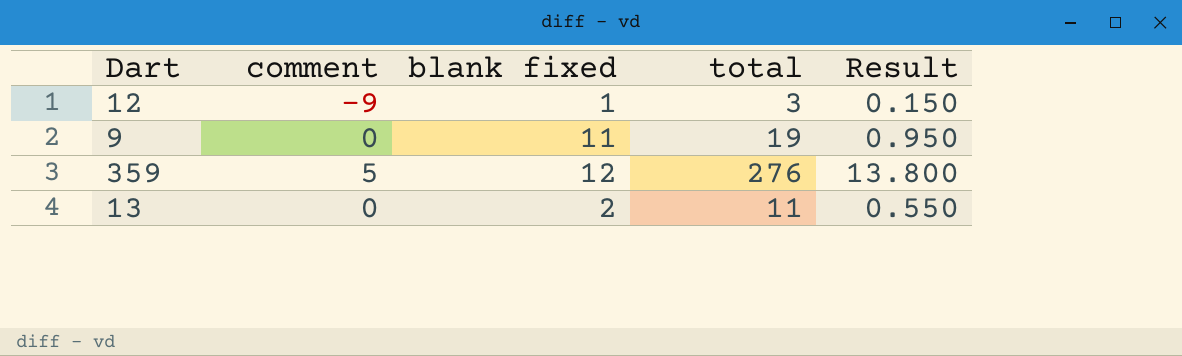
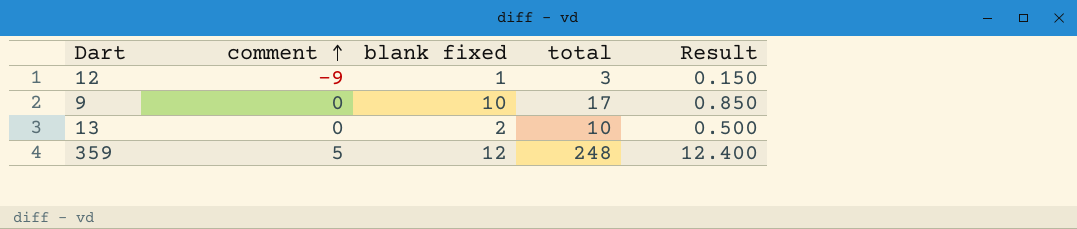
row order: none -> comment ascending
9 | blank fixed: 11 -> 10
9 | total: 19 -> 17
9 | Result: 0.950 -> 0.850
13 | total: 11 -> 10
13 | Result: 0.550 -> 0.500
359 | total: 276 -> 248
359 | Result: 13.800 -> 12.400

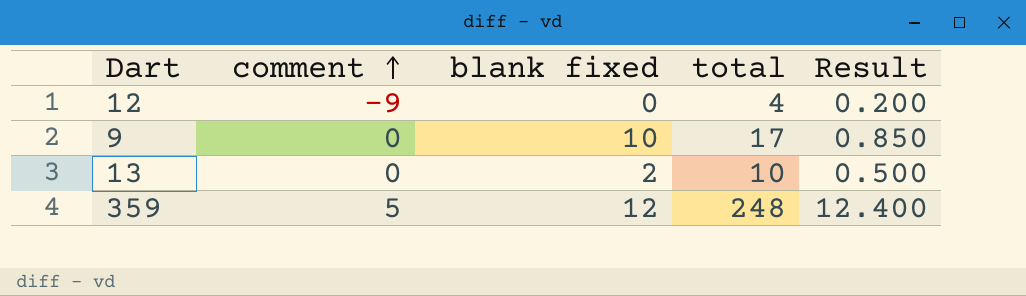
12 | blank fixed: 1 -> 0
12 | total: 3 -> 4
12 | Result: 0.150 -> 0.200

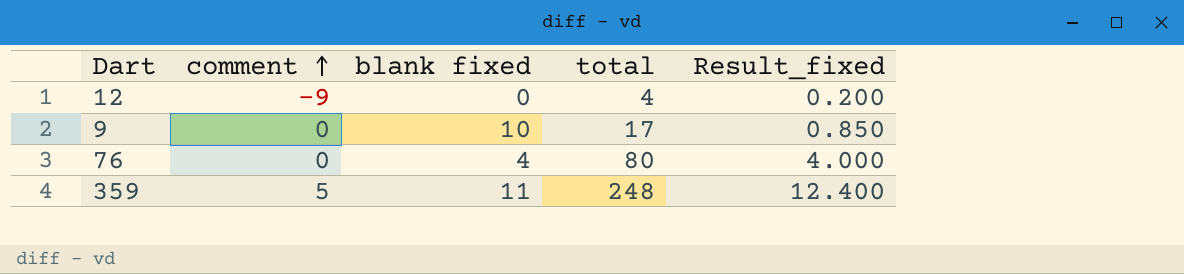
column name: Result -> Result_fixed
row 13: 0 | 2 | 10 | 0.500 -> none
row 76: none -> 0 | 4 | 80 | 4.000
359 | blank fixed: 12 -> 11

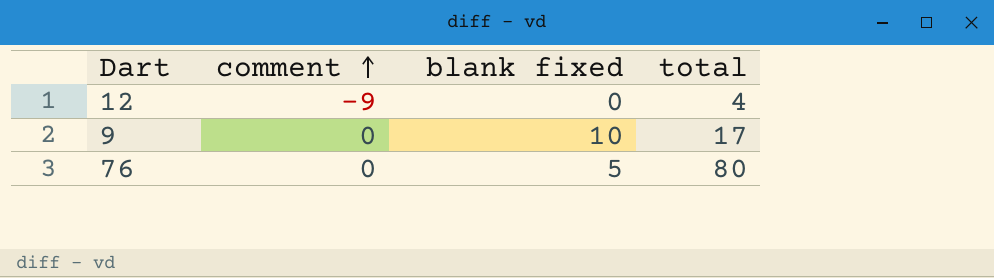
column Result_fixed | formula: [total] * 0.05 -> none
row 359: 5 | 11 | 248 | 12.400 -> none
76 | blank fixed: 4 -> 5

